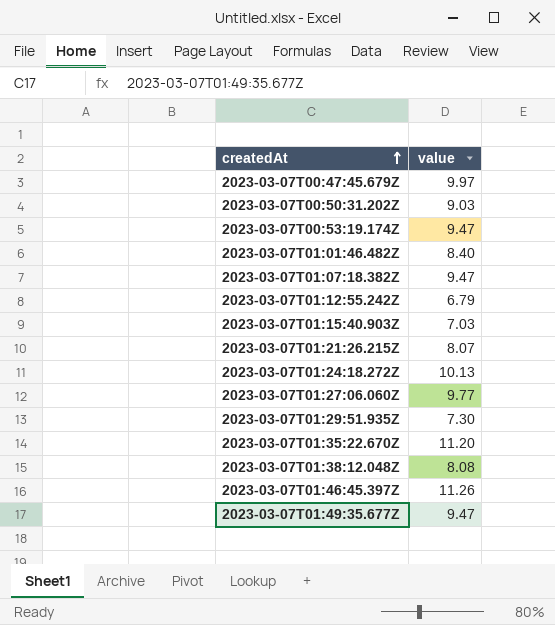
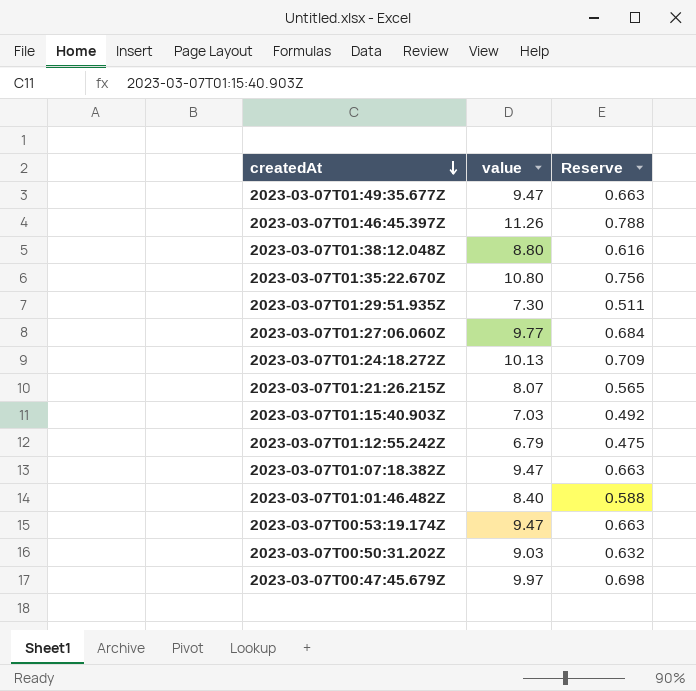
row order: createdAt ascending -> createdAt descending
column Reserve | formula: none -> [value] * 0.07
2023-03-07T01:38:12.048Z | value: 8.08 -> 8.80
2023-03-07T01:35:22.670Z | value: 11.20 -> 10.80

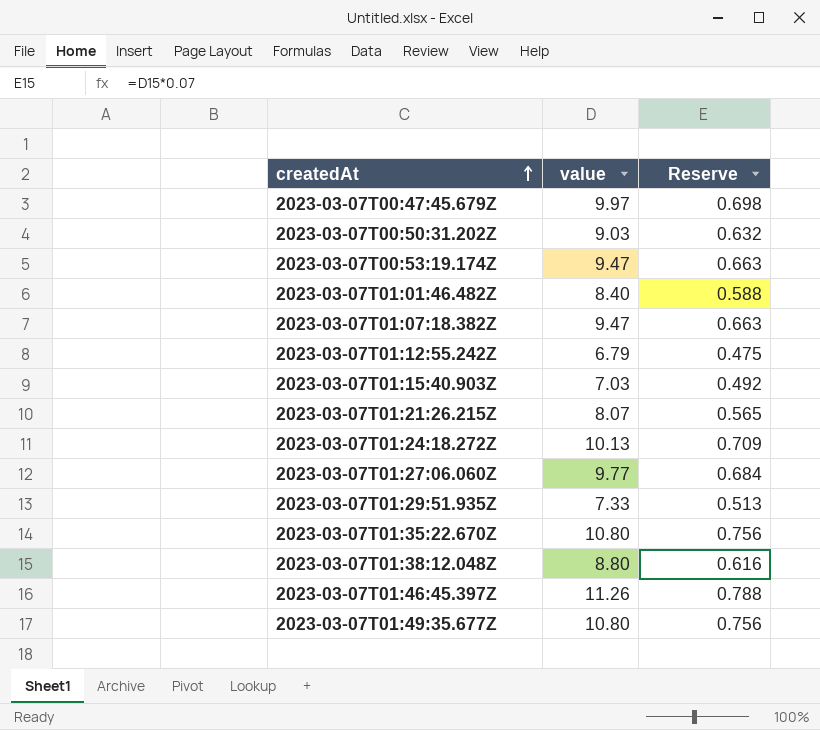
row order: createdAt descending -> createdAt ascending
2023-03-07T01:29:51.935Z | value: 7.30 -> 7.33
2023-03-07T01:29:51.935Z | Reserve: 0.511 -> 0.513
2023-03-07T01:49:35.677Z | value: 9.47 -> 10.80
2023-03-07T01:49:35.677Z | Reserve: 0.663 -> 0.756

